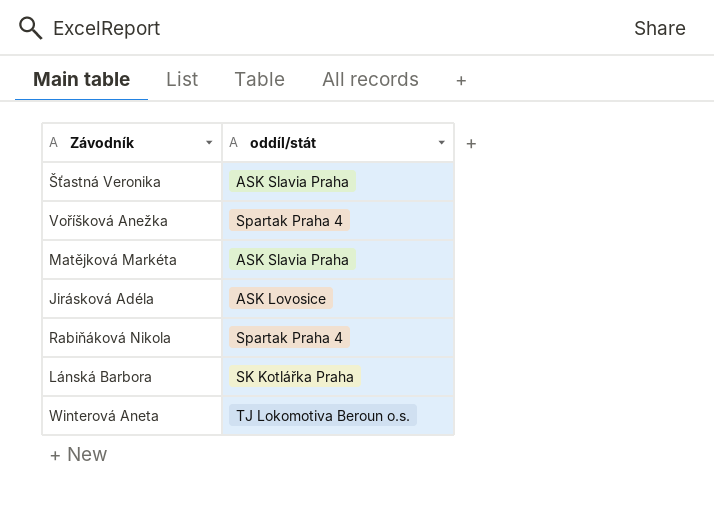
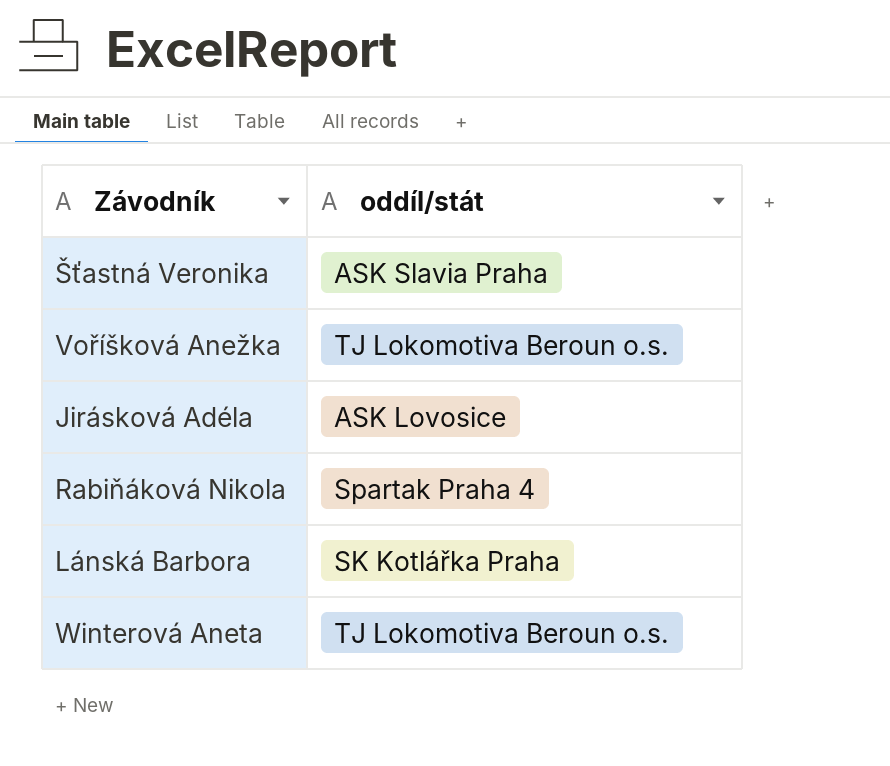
row Matějková Markéta: ASK Slavia Praha -> none
Voříšková Anežka | oddíl/stát: Spartak Praha 4 -> TJ Lokomotiva Beroun o.s.

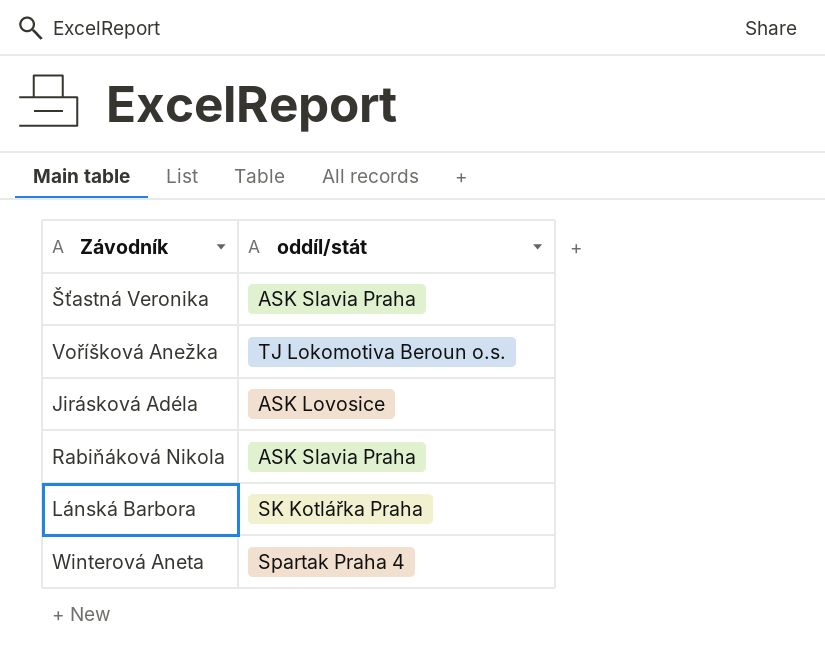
Rabiňáková Nikola | oddíl/stát: Spartak Praha 4 -> ASK Slavia Praha
Winterová Aneta | oddíl/stát: TJ Lokomotiva Beroun o.s. -> Spartak Praha 4

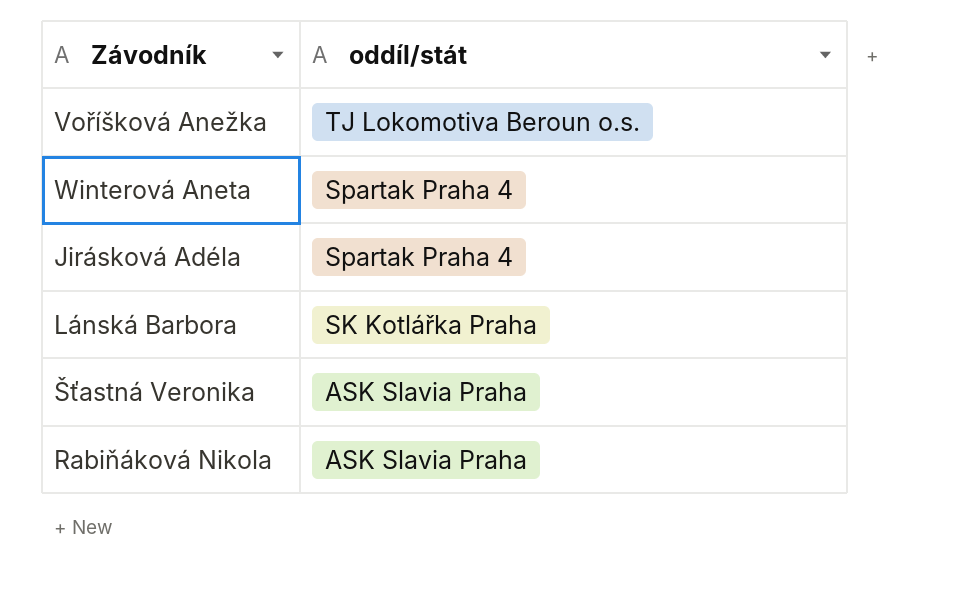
row order: none -> oddíl/stát descending
Jirásková Adéla | oddíl/stát: ASK Lovosice -> Spartak Praha 4

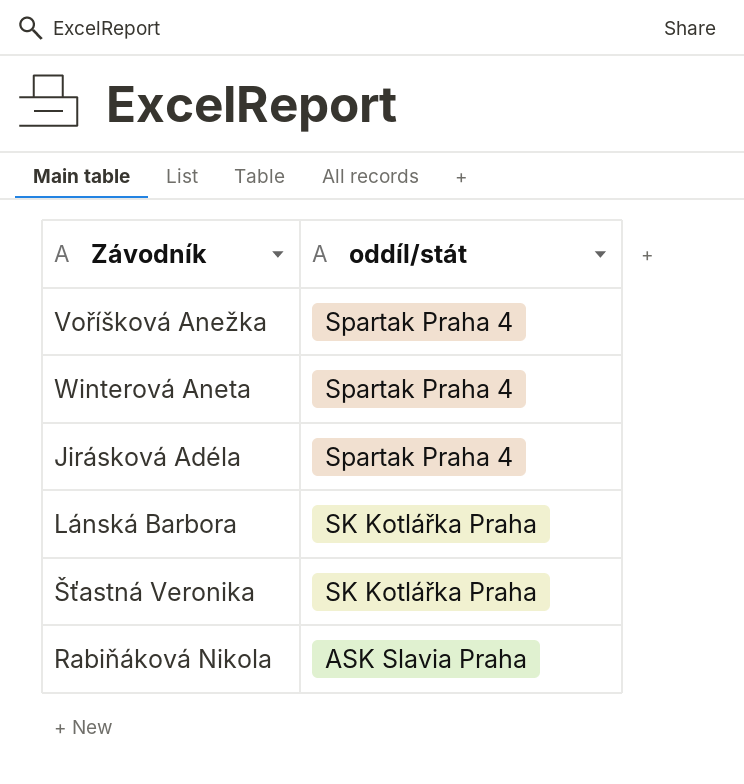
Voříšková Anežka | oddíl/stát: TJ Lokomotiva Beroun o.s. -> Spartak Praha 4
Šťastná Veronika | oddíl/stát: ASK Slavia Praha -> SK Kotlářka Praha

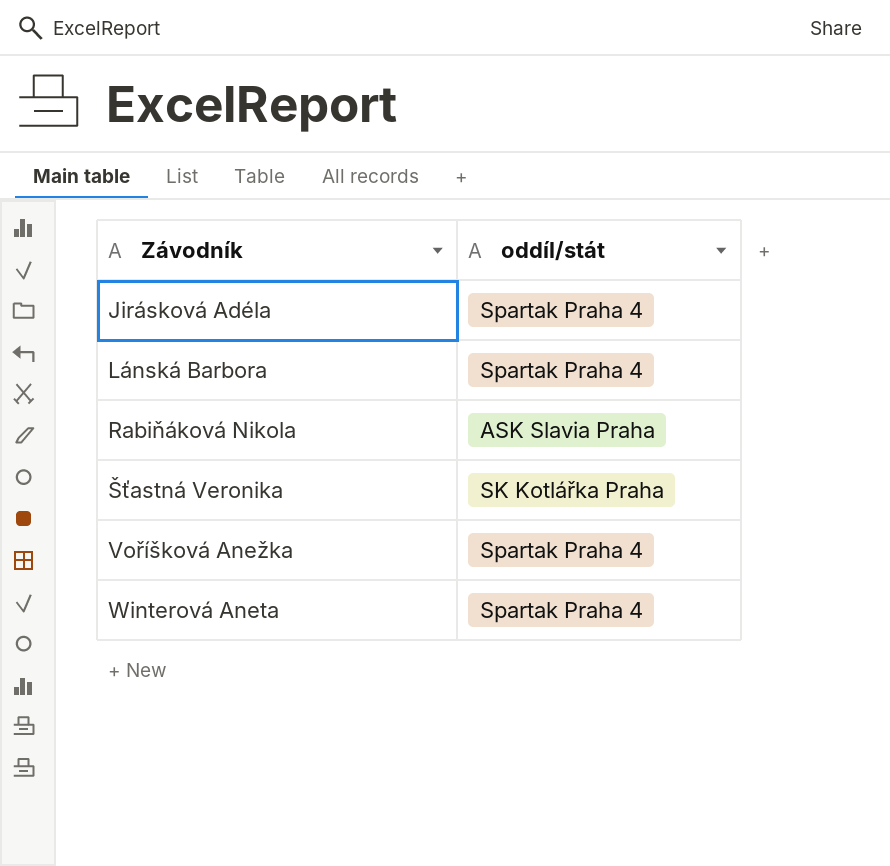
row order: oddíl/stát descending -> Závodník ascending
Lánská Barbora | oddíl/stát: SK Kotlářka Praha -> Spartak Praha 4

